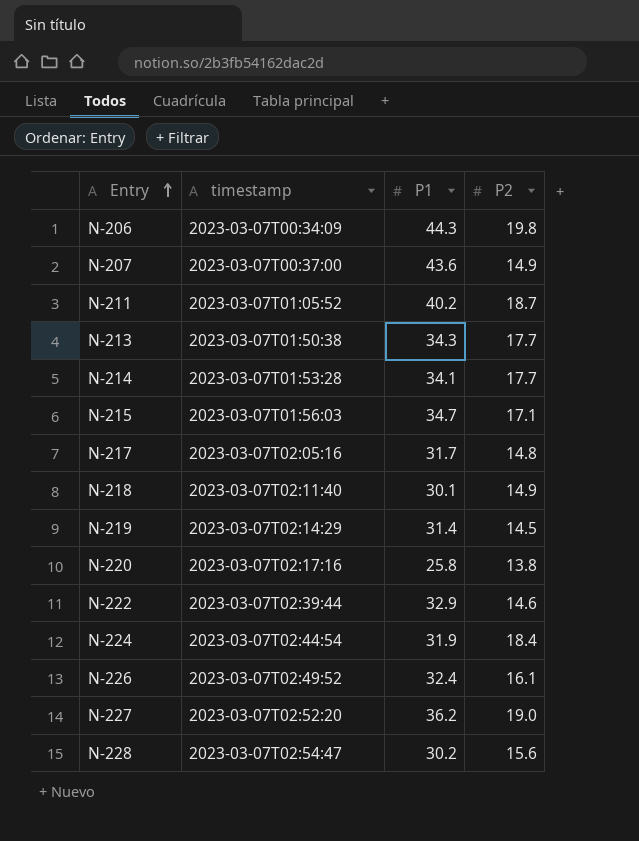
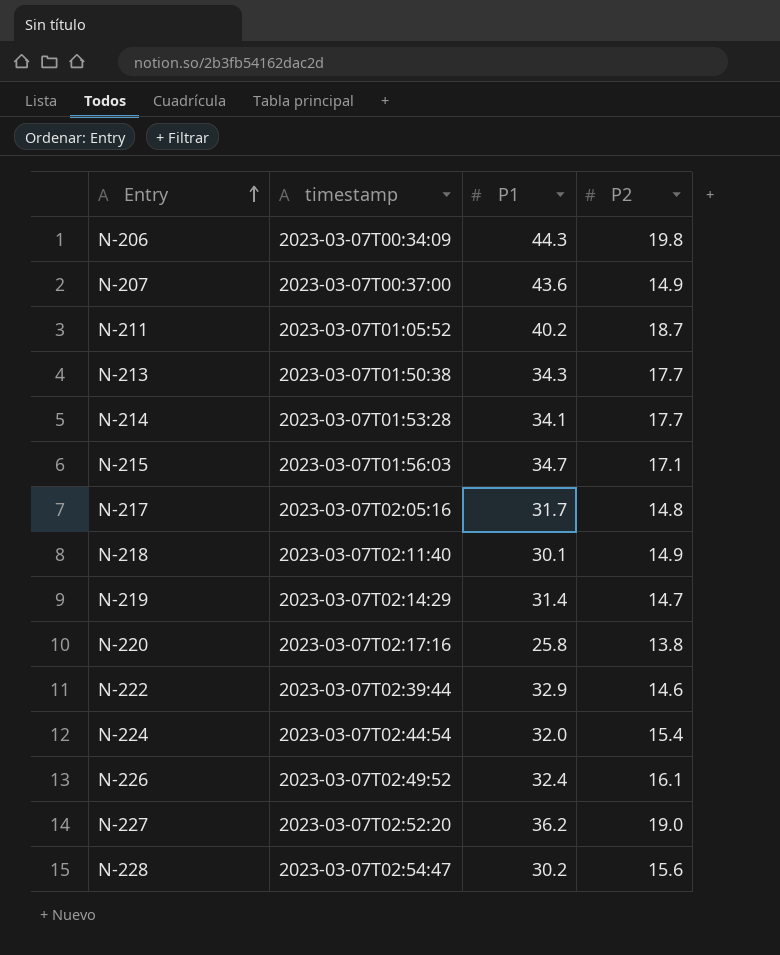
N-219 | P2: 14.5 -> 14.7
N-224 | P1: 31.9 -> 32.0
N-224 | P2: 18.4 -> 15.4

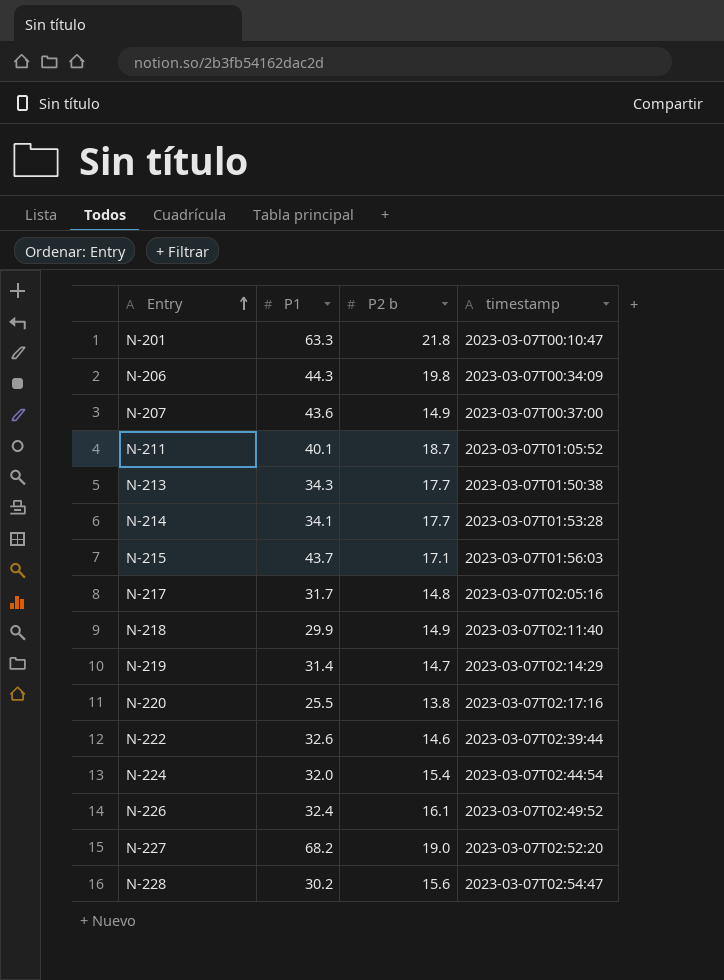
column name: P2 -> P2 b
column timestamp | position: 2 -> 4
row N-201: none -> 63.3 | 21.8 | 2023-03-07T00:10:47
N-211 | P1: 40.2 -> 40.1
N-215 | P1: 34.7 -> 43.7
N-218 | P1: 30.1 -> 29.9
N-220 | P1: 25.8 -> 25.5
N-222 | P1: 32.9 -> 32.6
N-227 | P1: 36.2 -> 68.2

